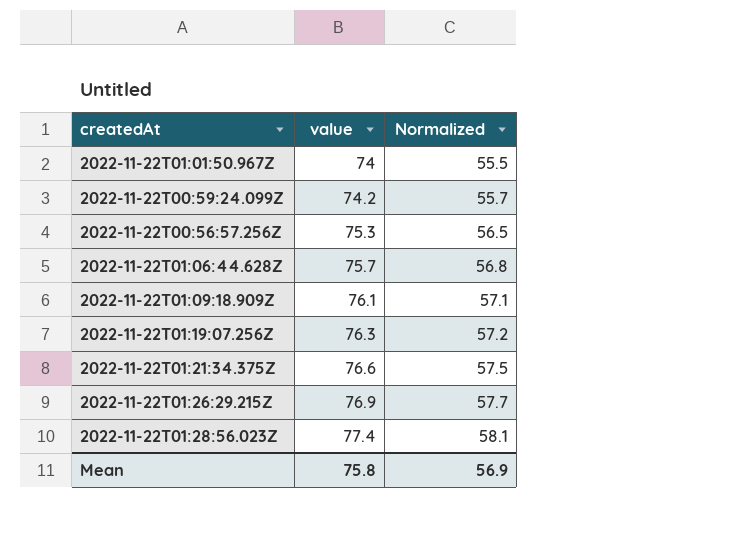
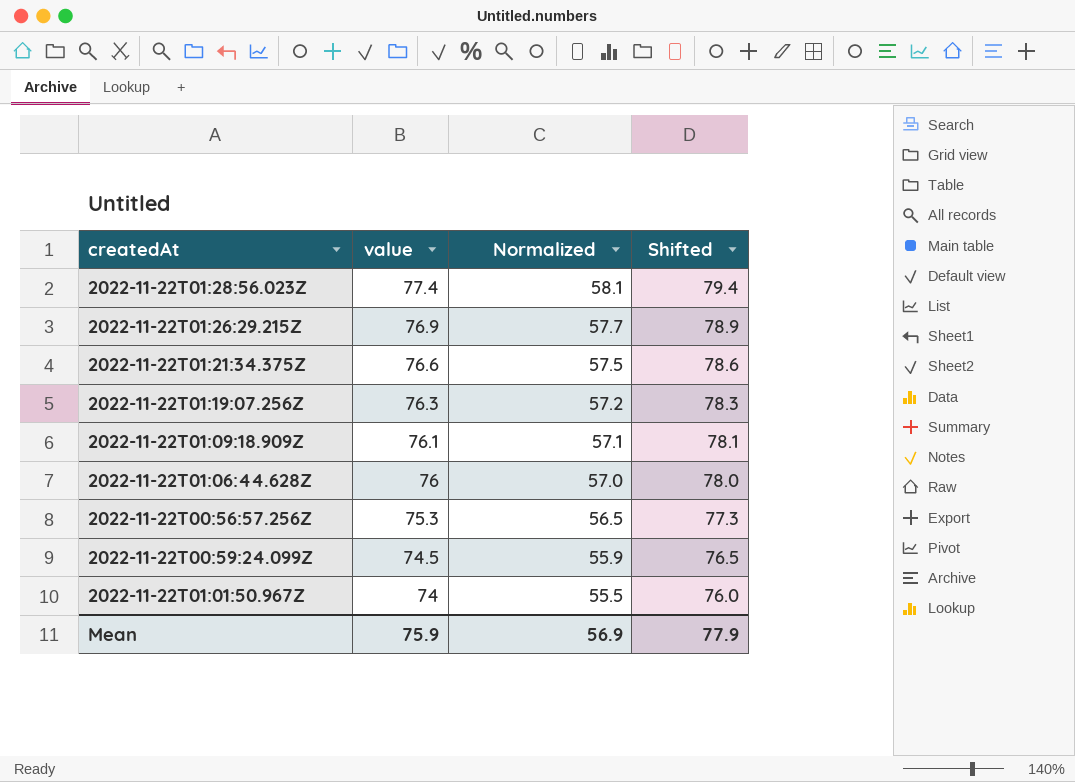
row order: value ascending -> value descending
column Shifted | formula: none -> [value] + 2
2022-11-22T01:06:44.628Z | value: 75.7 -> 76
2022-11-22T01:06:44.628Z | Normalized: 56.8 -> 57.0
2022-11-22T00:59:24.099Z | value: 74.2 -> 74.5
2022-11-22T00:59:24.099Z | Normalized: 55.7 -> 55.9
Mean | value: 75.8 -> 75.9

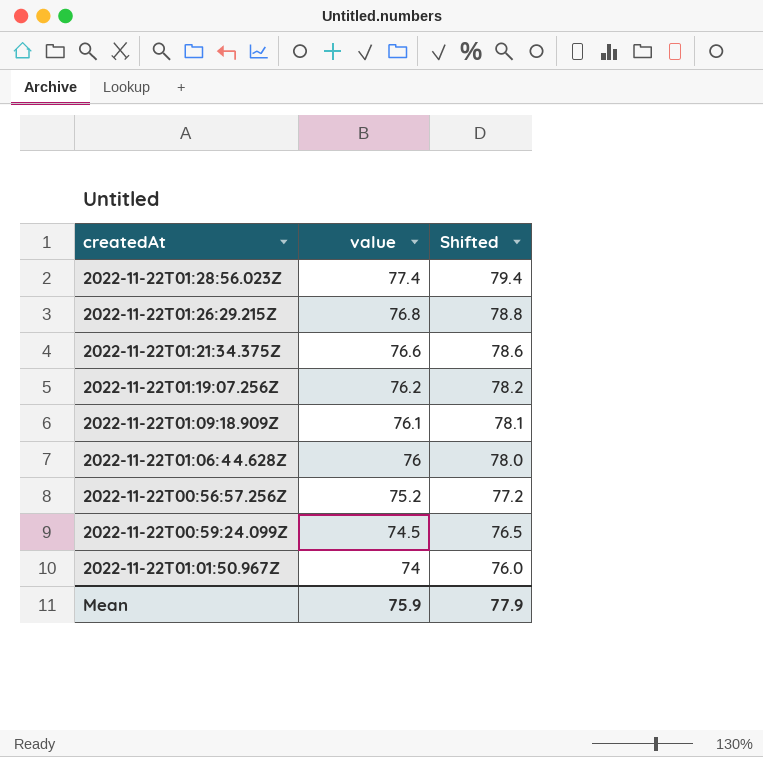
column Normalized | formula: [value] * 0.75 -> none
2022-11-22T01:26:29.215Z | value: 76.9 -> 76.8
2022-11-22T01:26:29.215Z | Shifted: 78.9 -> 78.8
2022-11-22T01:19:07.256Z | value: 76.3 -> 76.2
2022-11-22T01:19:07.256Z | Shifted: 78.3 -> 78.2
2022-11-22T00:56:57.256Z | value: 75.3 -> 75.2
2022-11-22T00:56:57.256Z | Shifted: 77.3 -> 77.2

